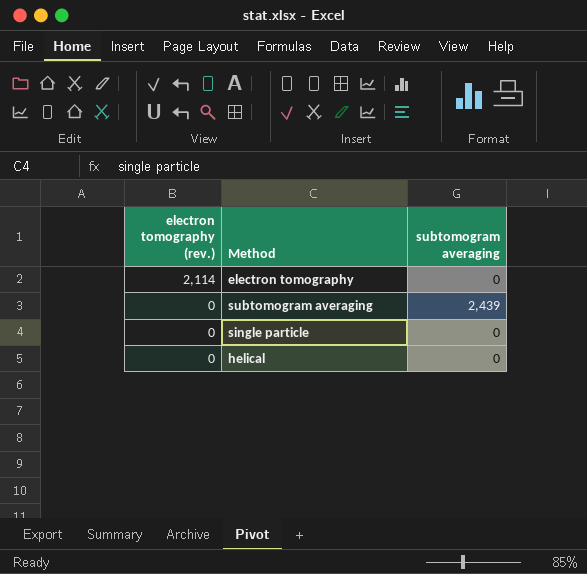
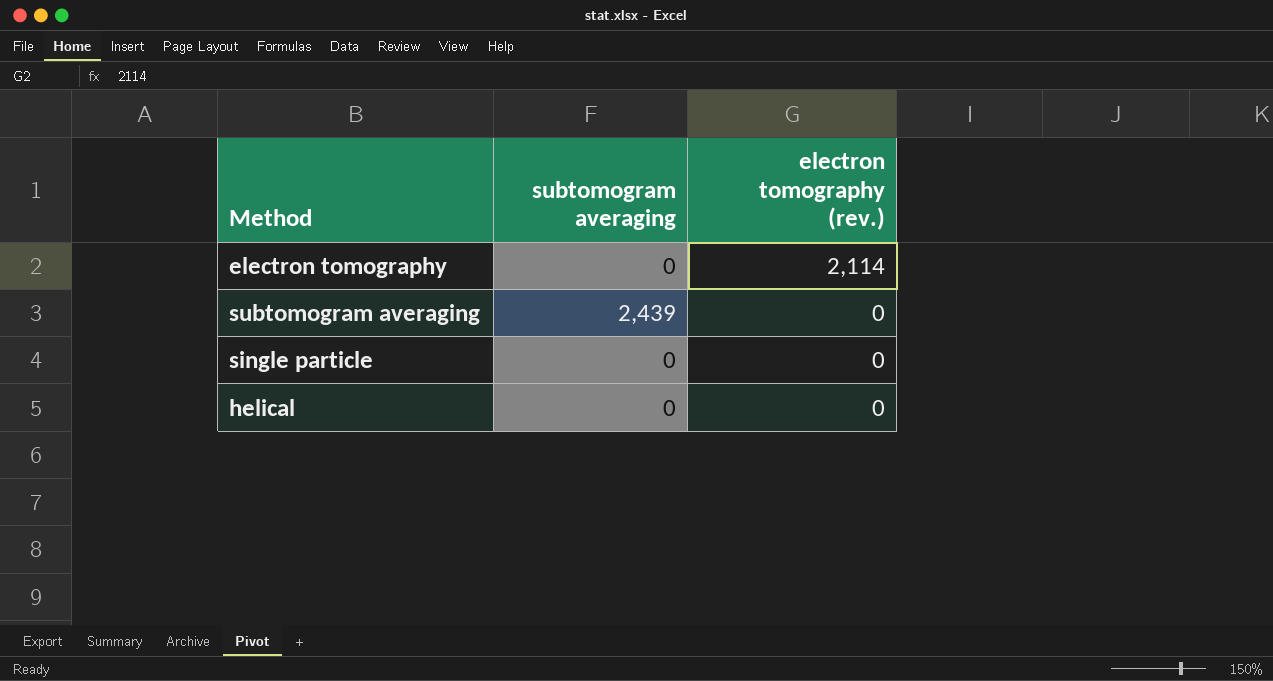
column electron tomography (rev.) | position: 1 -> 3

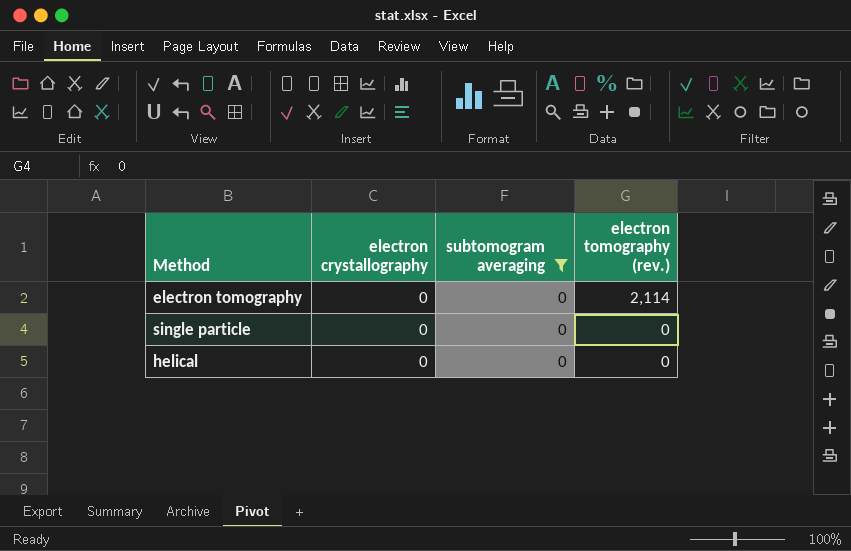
filter: none -> subtomogram averaging = 0
column electron crystallography | position: none -> 2

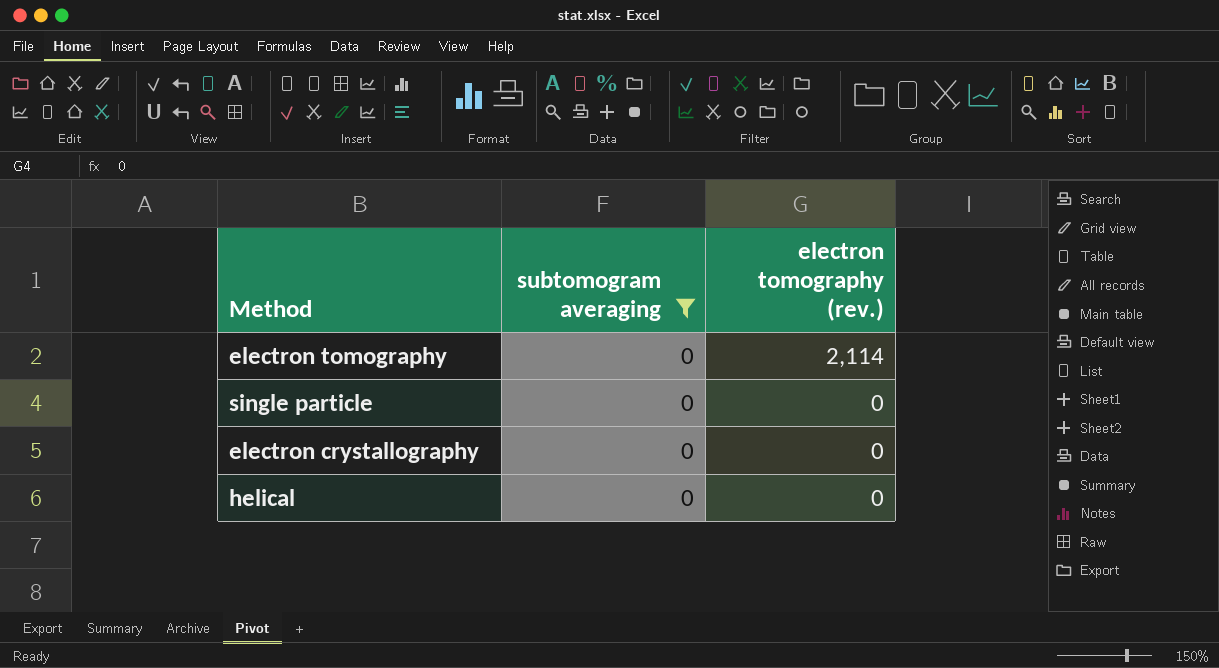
column electron crystallography | position: 2 -> none
row electron crystallography: none -> 0 | 0

